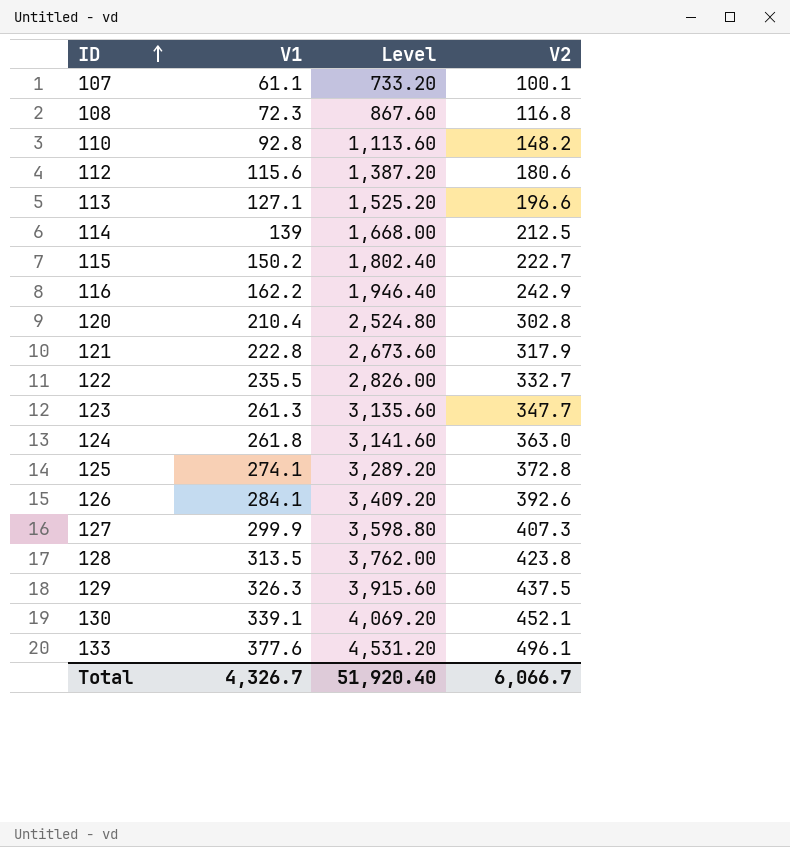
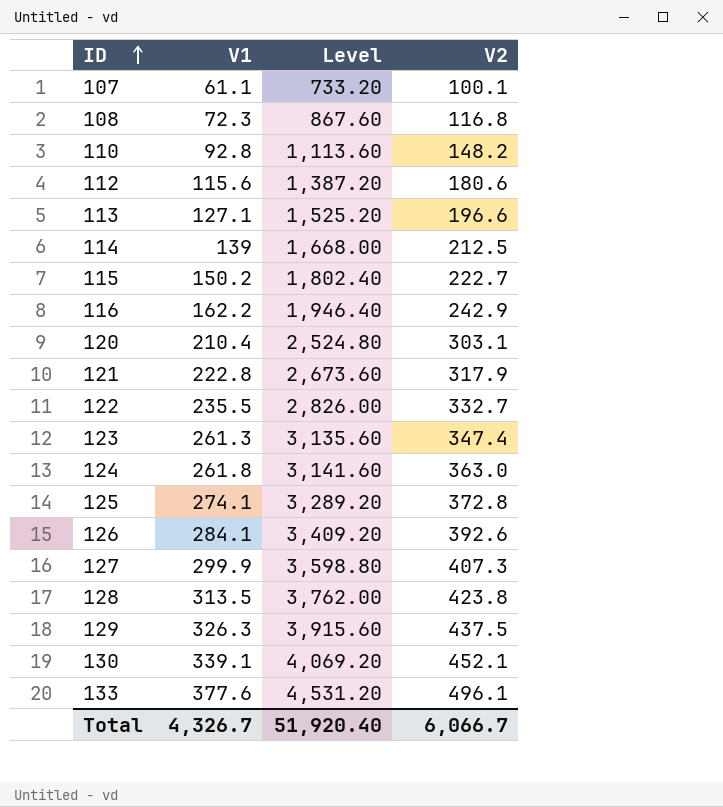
120 | V2: 302.8 -> 303.1
123 | V2: 347.7 -> 347.4

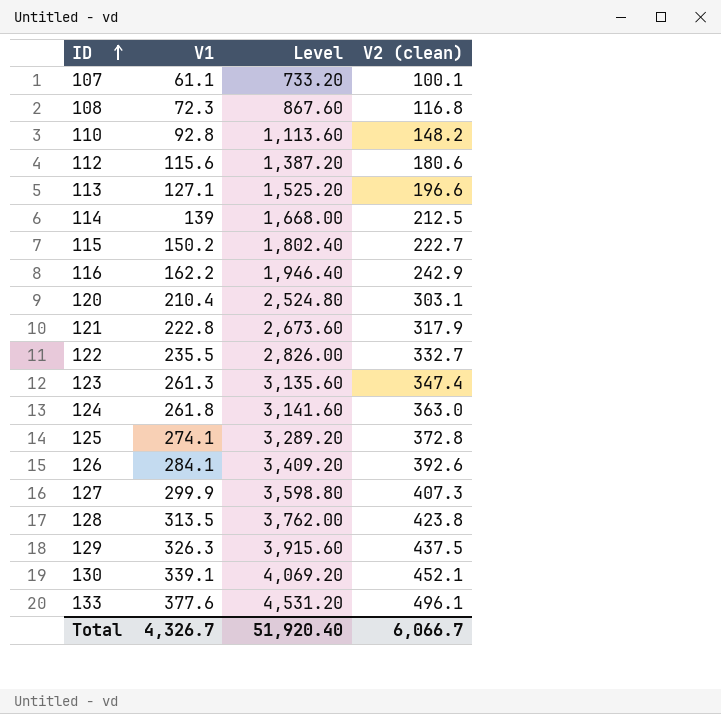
column name: V2 -> V2 (clean)

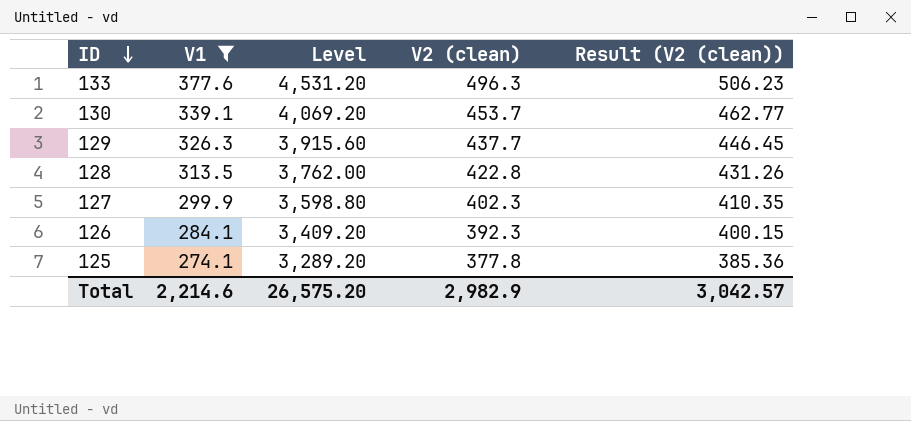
filter: none -> V1 >= 274.1
row order: ID ascending -> ID descending
column Result (V2 (clean)) | formula: none -> [V2 (clean)] * 1.02
133 | V2 (clean): 496.1 -> 496.3
130 | V2 (clean): 452.1 -> 453.7
129 | V2 (clean): 437.5 -> 437.7
128 | V2 (clean): 423.8 -> 422.8
127 | V2 (clean): 407.3 -> 402.3
126 | V2 (clean): 392.6 -> 392.3
125 | V2 (clean): 372.8 -> 377.8
Total | V1: 4,326.7 -> 2,214.6
Total | Level: 51,920.40 -> 26,575.20
Total | V2 (clean): 6,066.7 -> 2,982.9

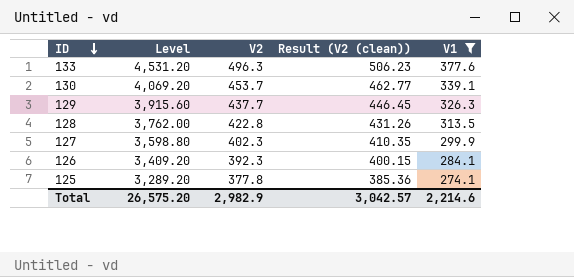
column name: V2 (clean) -> V2
column V1 | position: 2 -> 5

